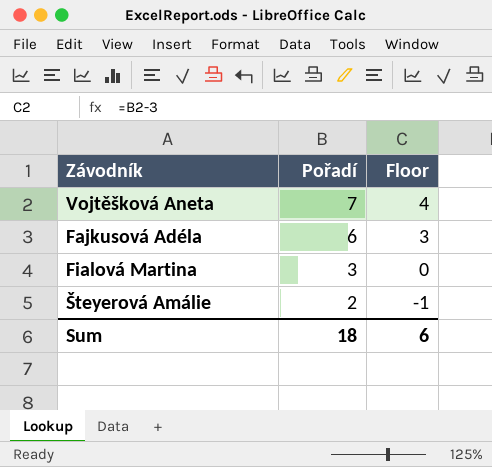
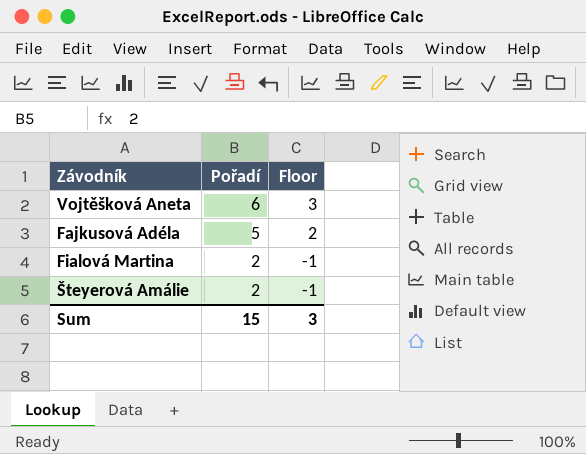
Vojtěšková Aneta | Pořadí: 7 -> 6
Vojtěšková Aneta | Floor: 4 -> 3
Fajkusová Adéla | Pořadí: 6 -> 5
Fajkusová Adéla | Floor: 3 -> 2
Fialová Martina | Pořadí: 3 -> 2
Fialová Martina | Floor: 0 -> -1
Sum | Pořadí: 18 -> 15
Sum | Floor: 6 -> 3

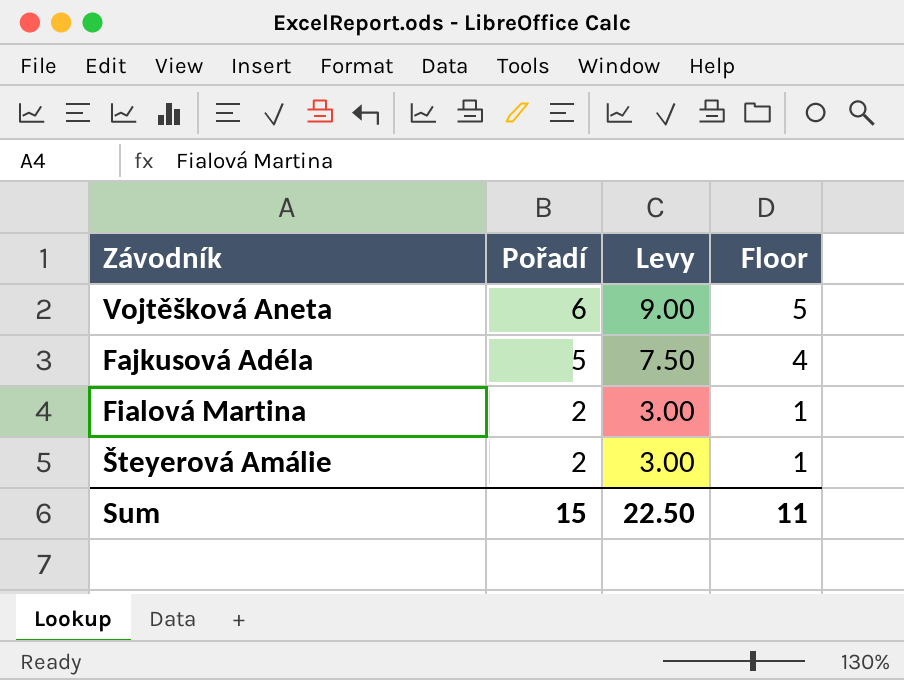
column Levy | formula: none -> [Pořadí] * 1.5
column Floor | formula: [Pořadí] - 3 -> [Pořadí] - 1
Sum | Floor: 3 -> 11

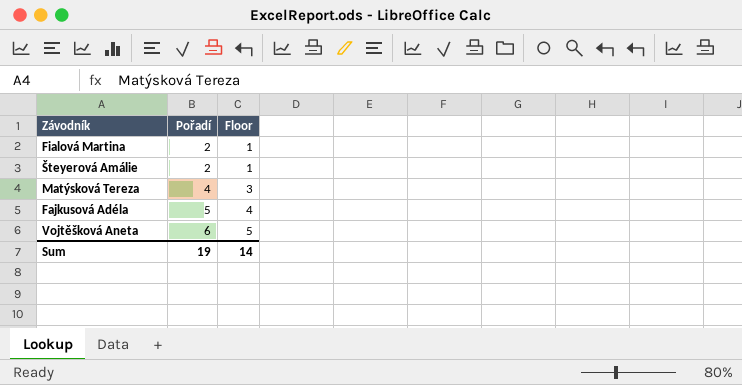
row order: Pořadí descending -> Pořadí ascending
column Levy | formula: [Pořadí] * 1.5 -> none
row Matýsková Tereza: none -> 4 | 3
Sum | Pořadí: 15 -> 19
Sum | Floor: 11 -> 14

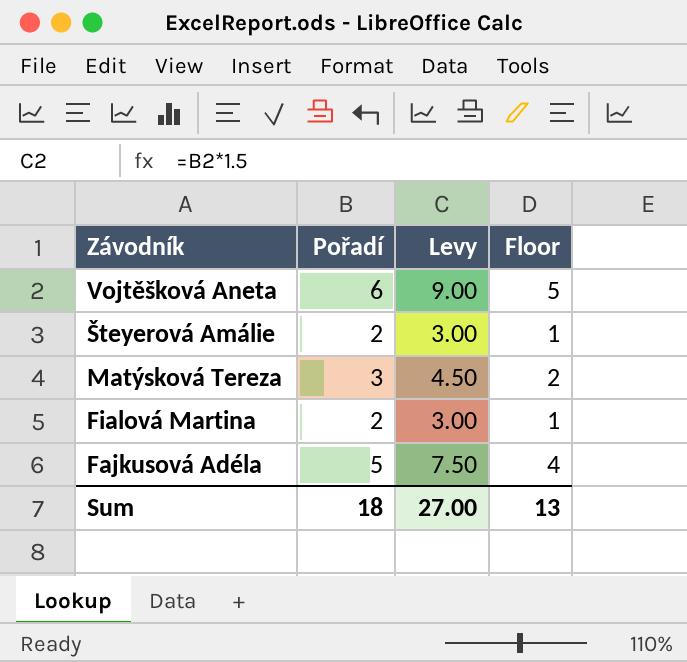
row order: Pořadí ascending -> Závodník descending
column Levy | formula: none -> [Pořadí] * 1.5
Matýsková Tereza | Pořadí: 4 -> 3
Matýsková Tereza | Floor: 3 -> 2
Sum | Pořadí: 19 -> 18
Sum | Floor: 14 -> 13

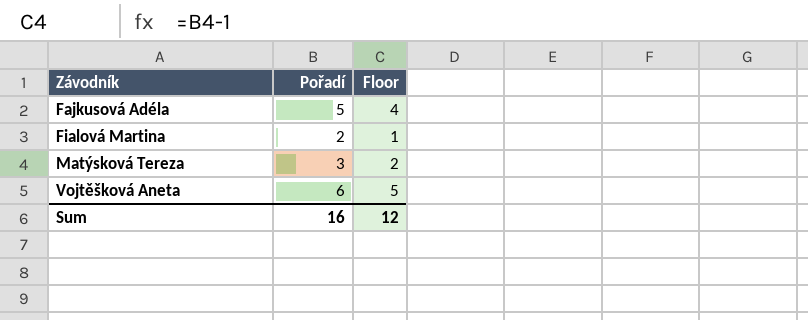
row order: Závodník descending -> Závodník ascending
column Levy | formula: [Pořadí] * 1.5 -> none
row Šteyerová Amálie: 2 | 3.00 | 1 -> none
Sum | Pořadí: 18 -> 16
Sum | Floor: 13 -> 12

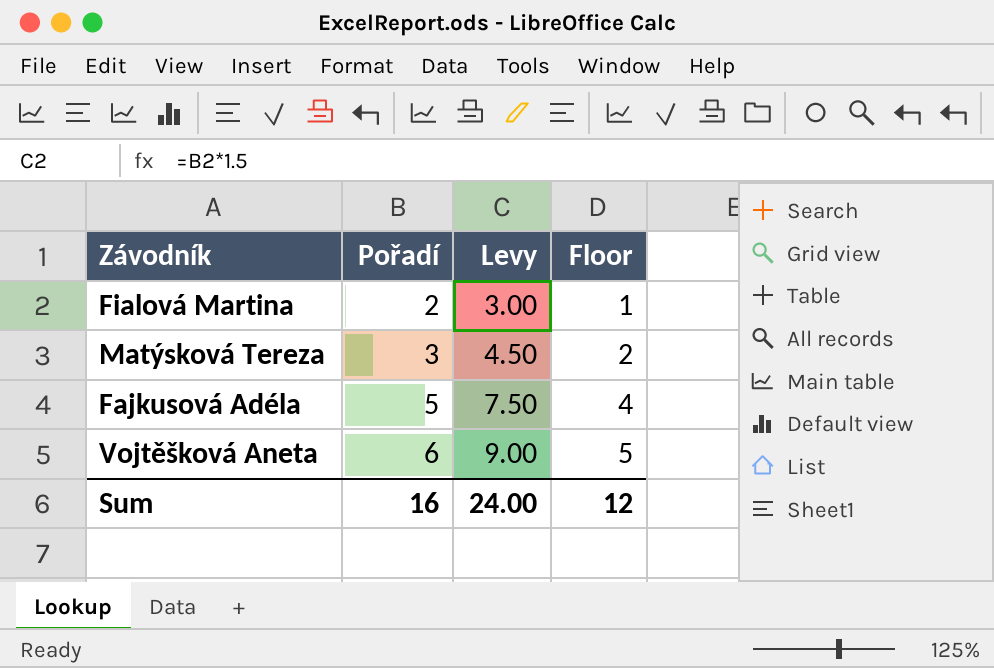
row order: Závodník ascending -> Pořadí ascending
column Levy | formula: none -> [Pořadí] * 1.5

